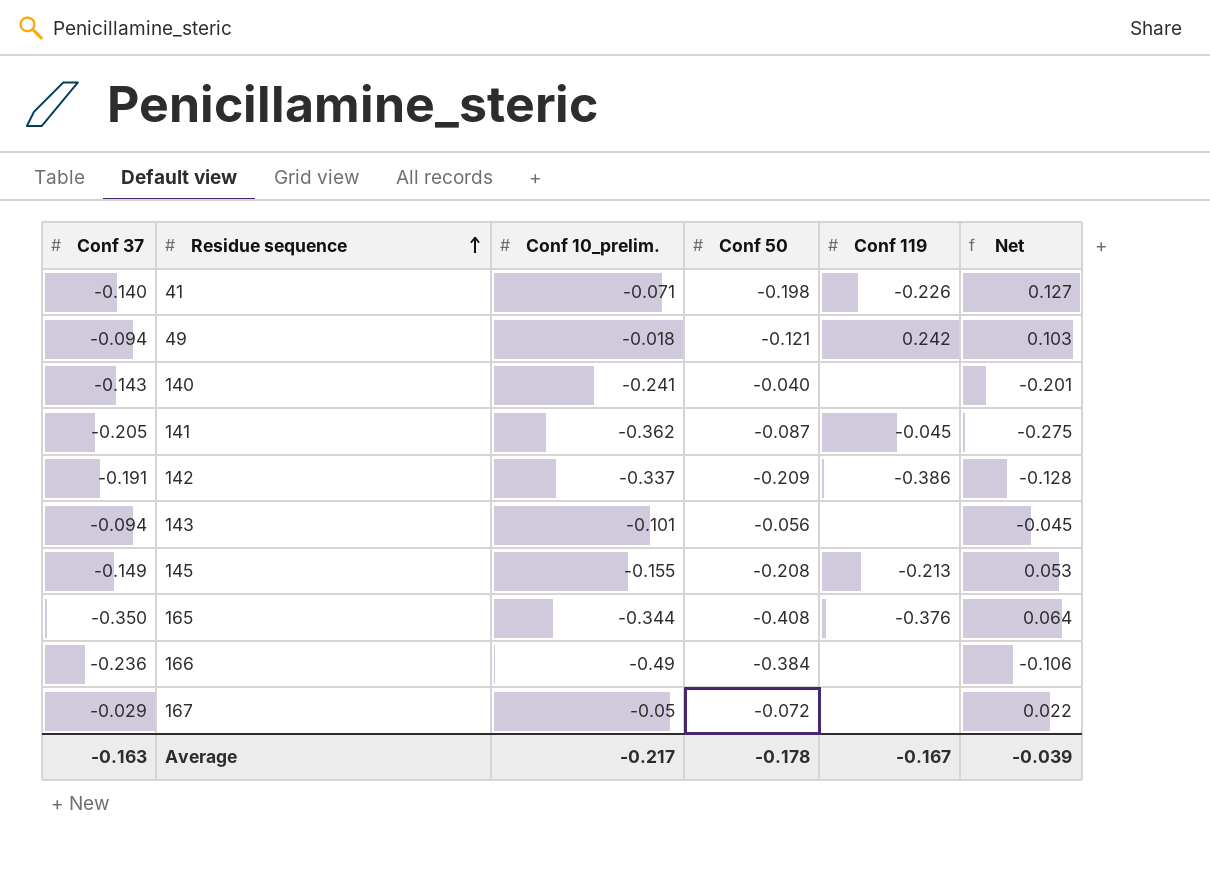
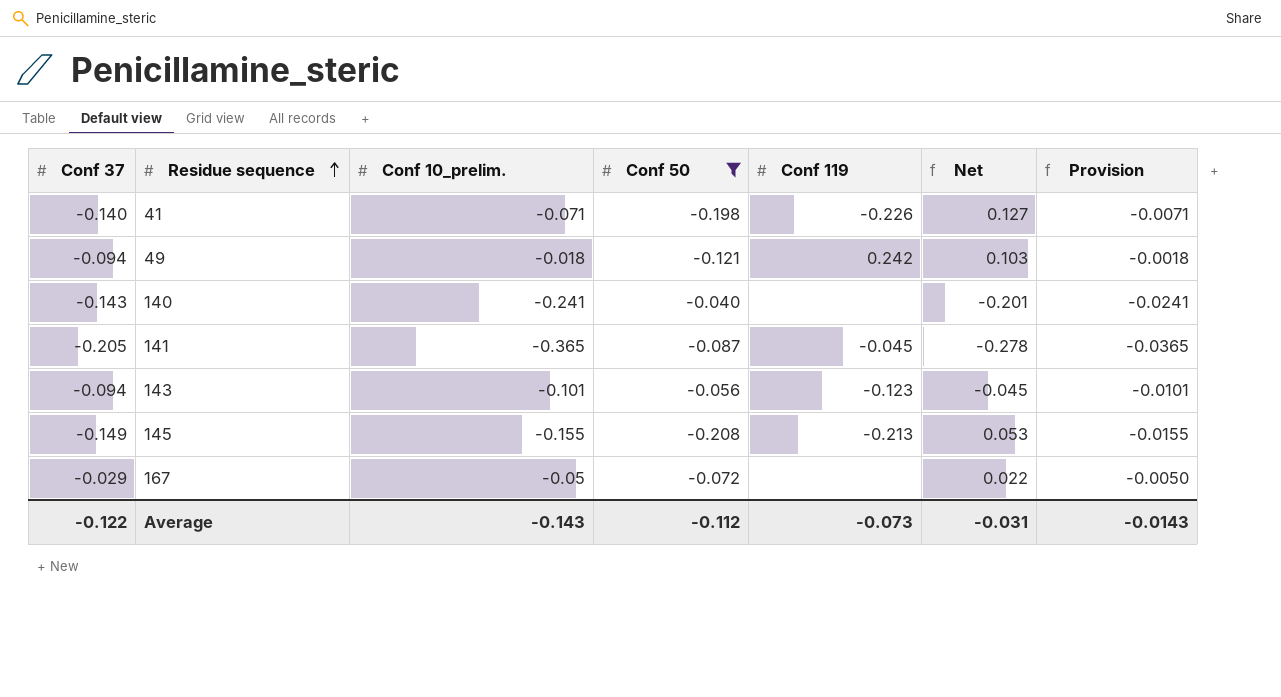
filter: none -> Conf 50 >= -0.208
column Provision | formula: none -> [Conf 10_prelim.] * 0.1
141 | Conf 10_prelim.: -0.362 -> -0.365
141 | Net: -0.275 -> -0.278
143 | Conf 119: none -> -0.123
Average | Conf 37: -0.163 -> -0.122
Average | Conf 10_prelim.: -0.217 -> -0.143
Average | Conf 50: -0.178 -> -0.112
Average | Conf 119: -0.167 -> -0.073
Average | Net: -0.039 -> -0.031

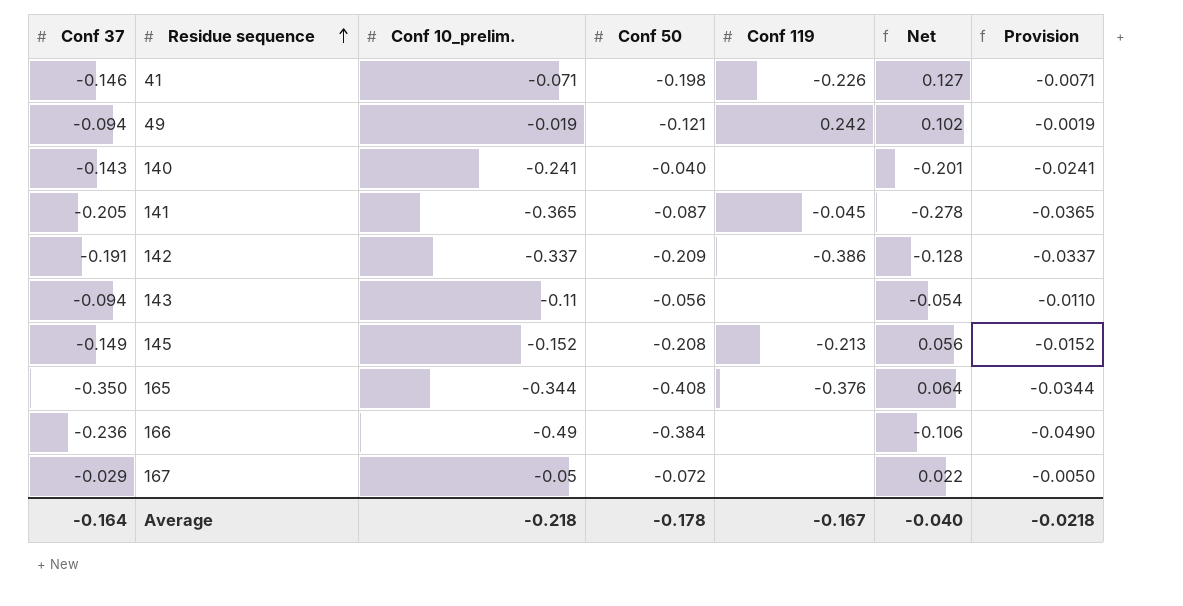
filter: Conf 50 >= -0.208 -> none
41 | Conf 37: -0.140 -> -0.146
49 | Conf 10_prelim.: -0.018 -> -0.019
49 | Net: 0.103 -> 0.102
49 | Provision: -0.0018 -> -0.0019
143 | Conf 10_prelim.: -0.101 -> -0.11
143 | Conf 119: -0.123 -> none
143 | Net: -0.045 -> -0.054
143 | Provision: -0.0101 -> -0.0110
145 | Conf 10_prelim.: -0.155 -> -0.152
145 | Net: 0.053 -> 0.056
145 | Provision: -0.0155 -> -0.0152
Average | Conf 37: -0.122 -> -0.164
Average | Conf 10_prelim.: -0.143 -> -0.218
Average | Conf 50: -0.112 -> -0.178
Average | Conf 119: -0.073 -> -0.167
Average | Net: -0.031 -> -0.040
Average | Provision: -0.0143 -> -0.0218

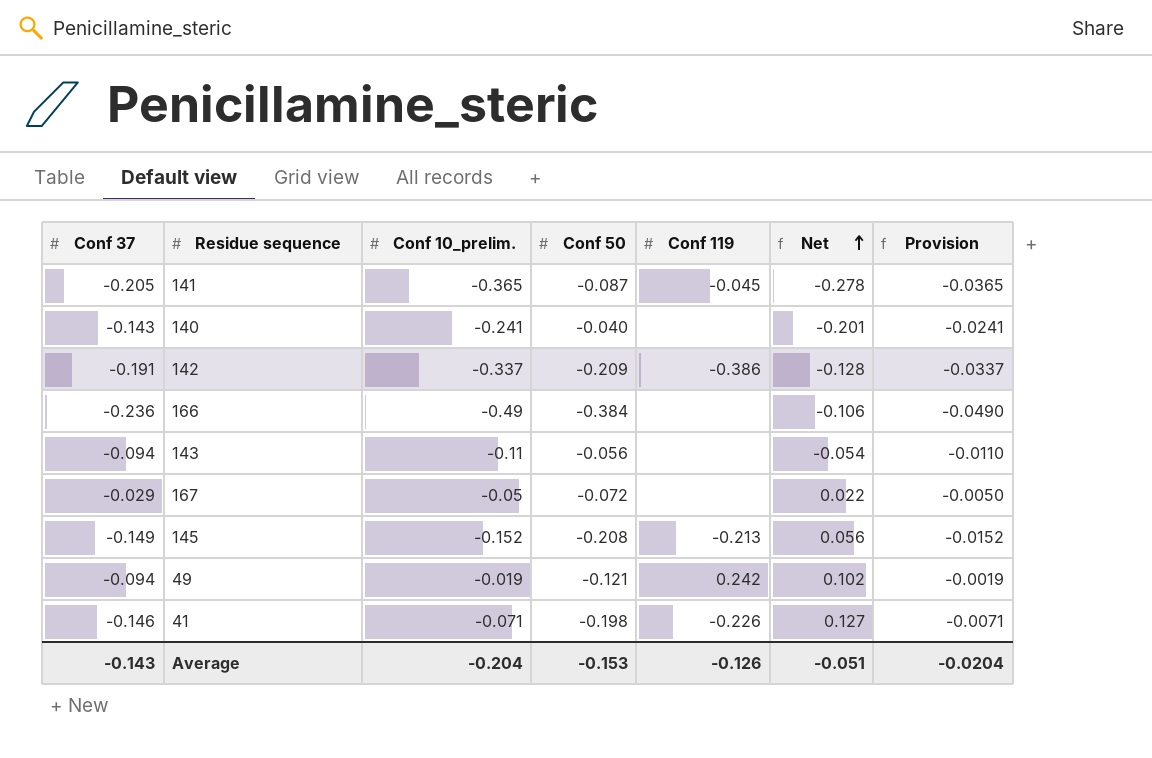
row order: Residue sequence ascending -> Net ascending
row 165: -0.350 | -0.344 | -0.408 | -0.376 | 0.064 | -0.0344 -> none
Average | Conf 37: -0.164 -> -0.143
Average | Conf 10_prelim.: -0.218 -> -0.204
Average | Conf 50: -0.178 -> -0.153
Average | Conf 119: -0.167 -> -0.126
Average | Net: -0.040 -> -0.051
Average | Provision: -0.0218 -> -0.0204

